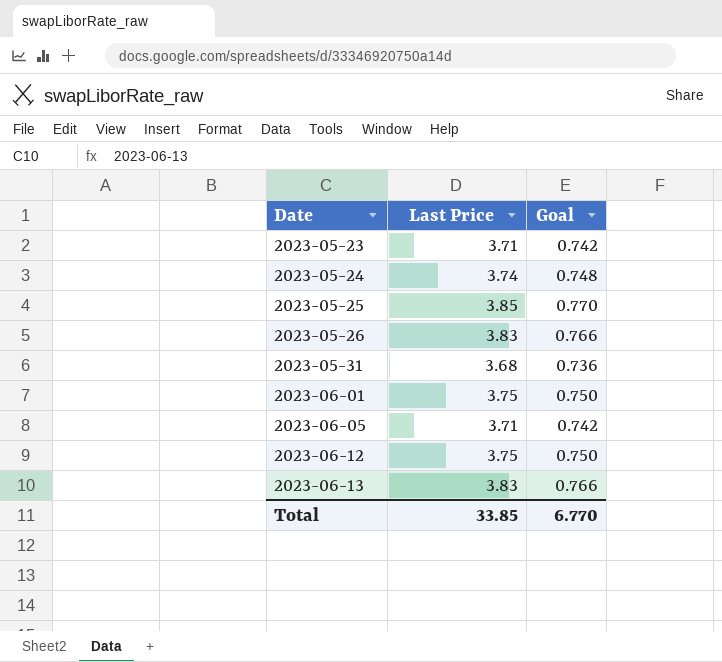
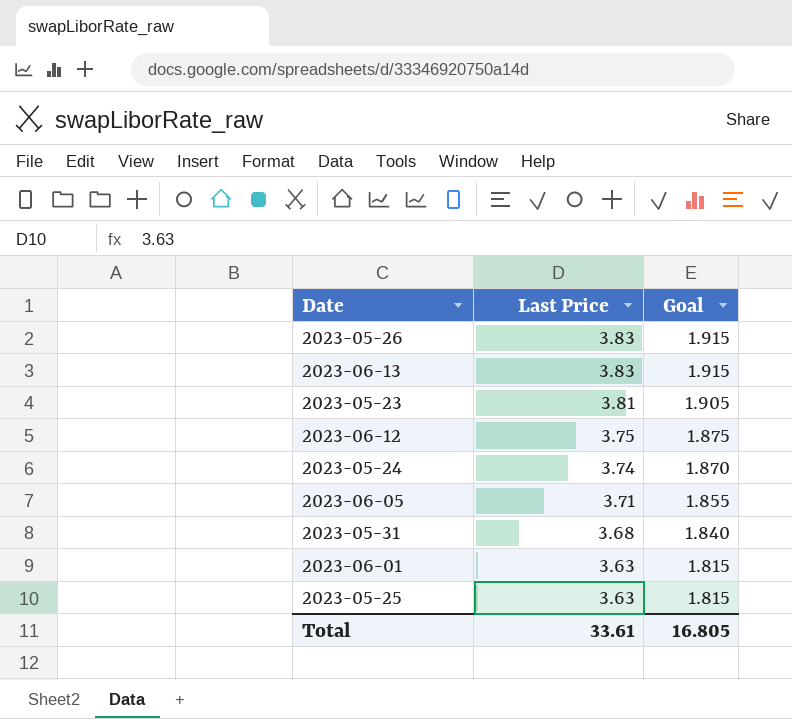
row order: Date ascending -> Last Price descending
column Goal | formula: [Last Price] * 0.2 -> [Last Price] * 0.5
2023-05-23 | Last Price: 3.71 -> 3.81
2023-06-01 | Last Price: 3.75 -> 3.63
2023-05-25 | Last Price: 3.85 -> 3.63
Total | Last Price: 33.85 -> 33.61
Total | Goal: 6.770 -> 16.805

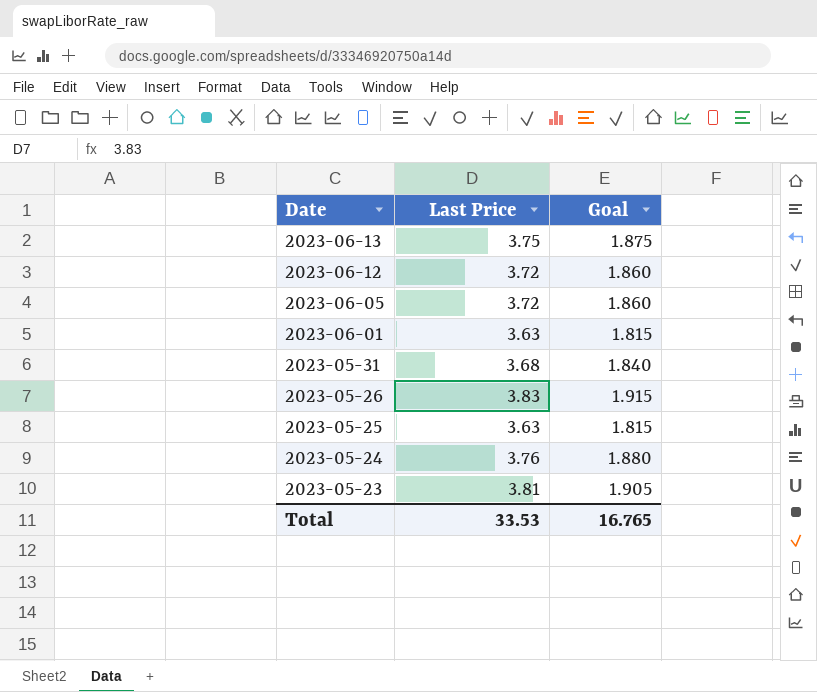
row order: Last Price descending -> Date descending
2023-06-13 | Last Price: 3.83 -> 3.75
2023-06-13 | Goal: 1.915 -> 1.875
2023-06-12 | Last Price: 3.75 -> 3.72
2023-06-12 | Goal: 1.875 -> 1.860
2023-06-05 | Last Price: 3.71 -> 3.72
2023-06-05 | Goal: 1.855 -> 1.860
2023-05-24 | Last Price: 3.74 -> 3.76
2023-05-24 | Goal: 1.870 -> 1.880
Total | Last Price: 33.61 -> 33.53
Total | Goal: 16.805 -> 16.765

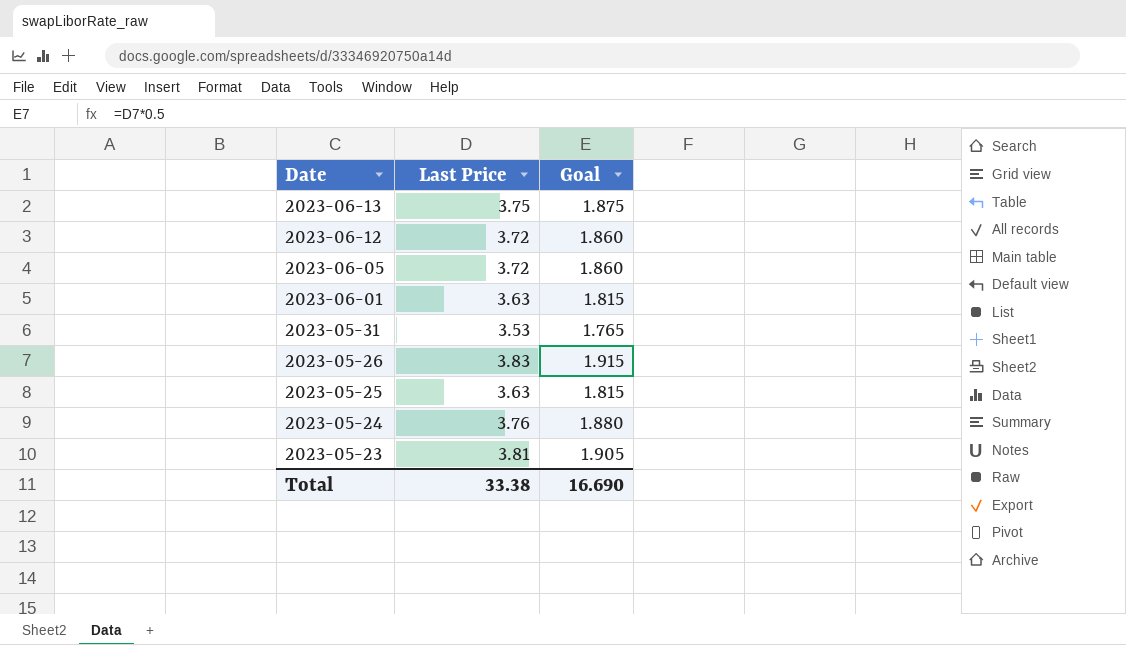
2023-05-31 | Last Price: 3.68 -> 3.53
2023-05-31 | Goal: 1.840 -> 1.765
Total | Last Price: 33.53 -> 33.38
Total | Goal: 16.765 -> 16.690

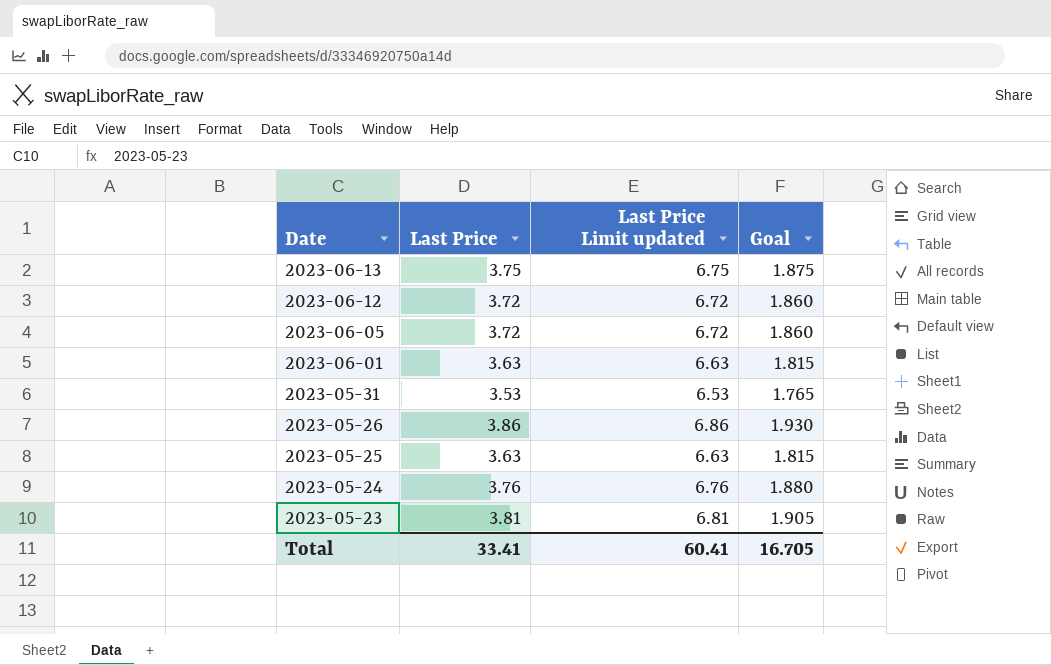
column Last Price Limit updated | formula: none -> [Last Price] + 3
2023-05-26 | Last Price: 3.83 -> 3.86
2023-05-26 | Goal: 1.915 -> 1.930
Total | Last Price: 33.38 -> 33.41
Total | Goal: 16.690 -> 16.705

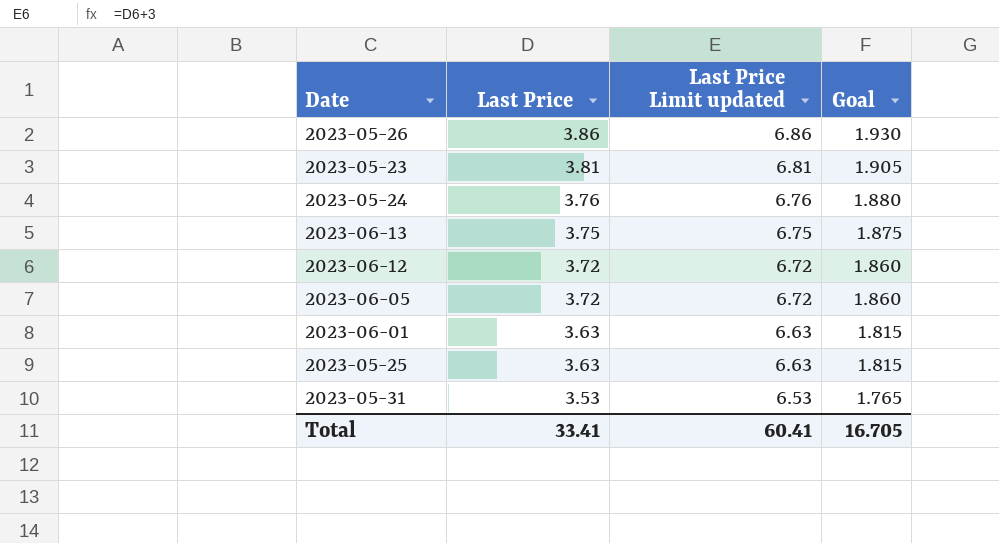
row order: Date descending -> Last Price descending

